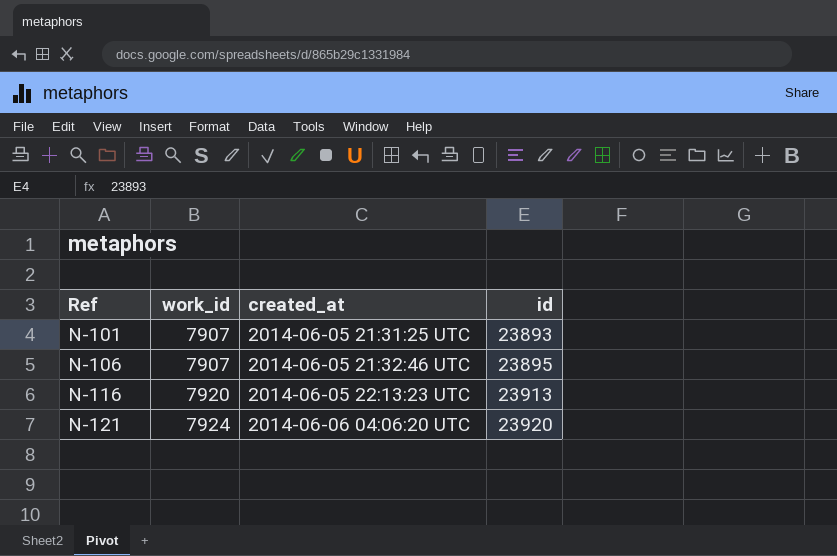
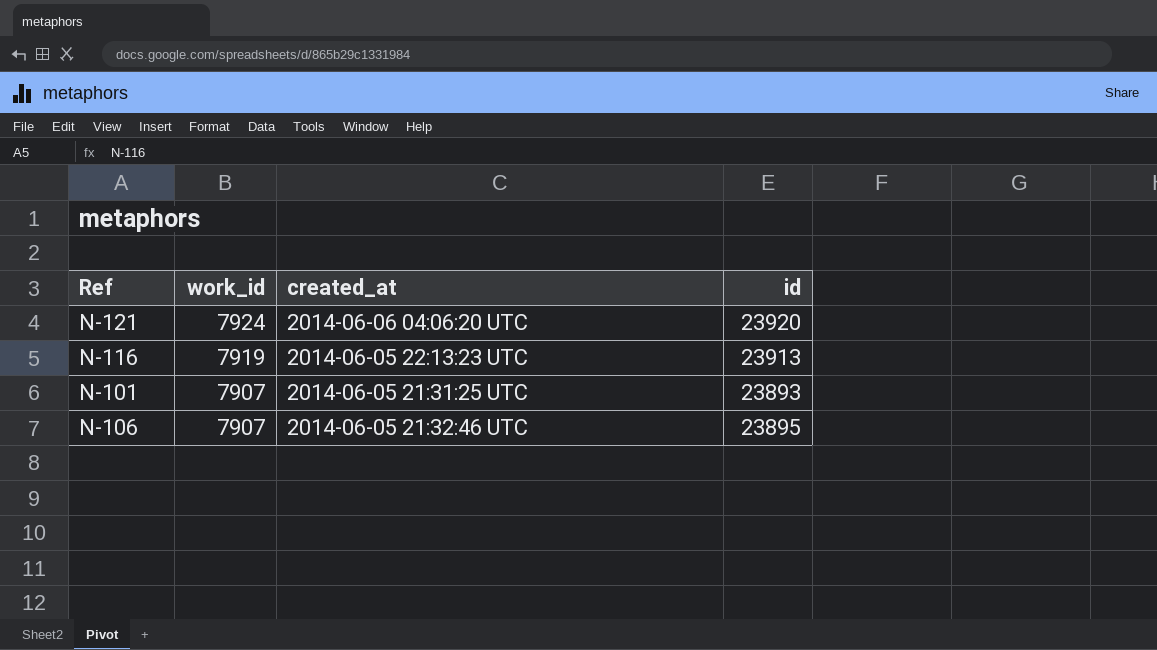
row order: Ref ascending -> work_id descending
N-116 | work_id: 7920 -> 7919

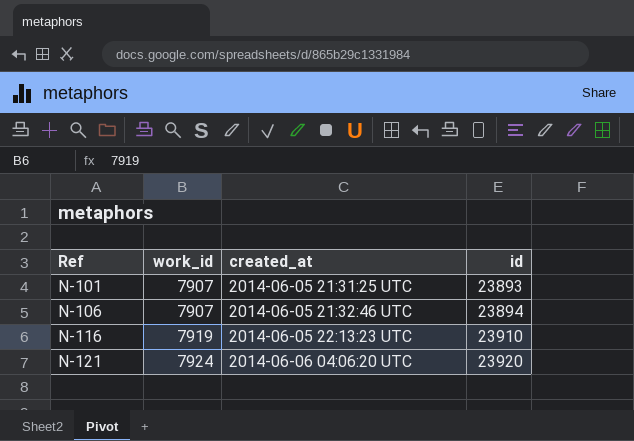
row order: work_id descending -> Ref ascending
N-106 | id: 23895 -> 23894
N-116 | id: 23913 -> 23910

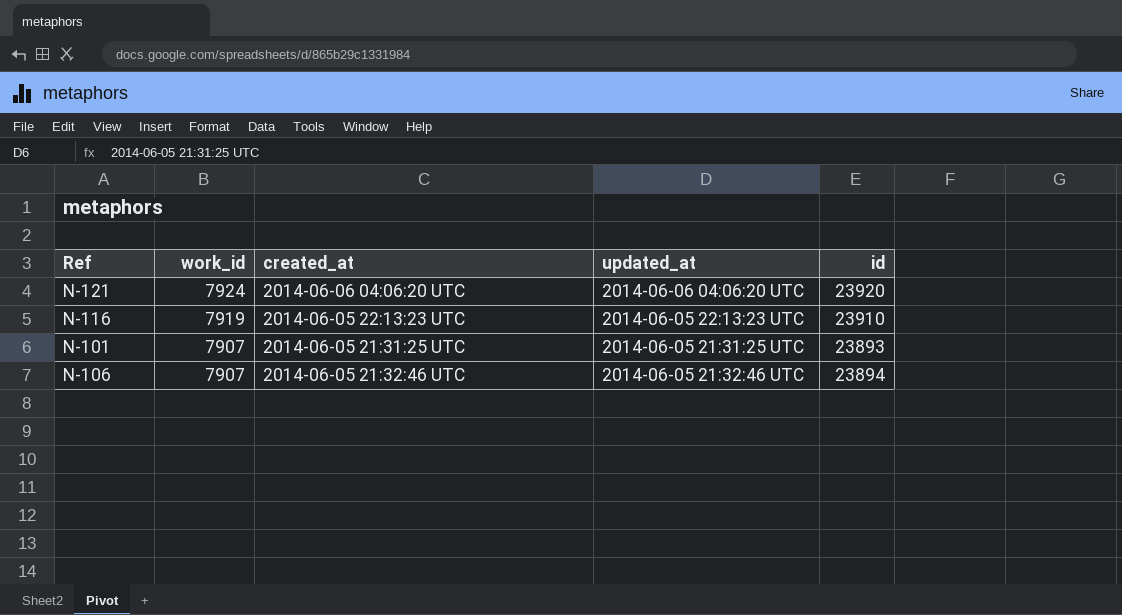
row order: Ref ascending -> work_id descending
column updated_at | position: none -> 4

